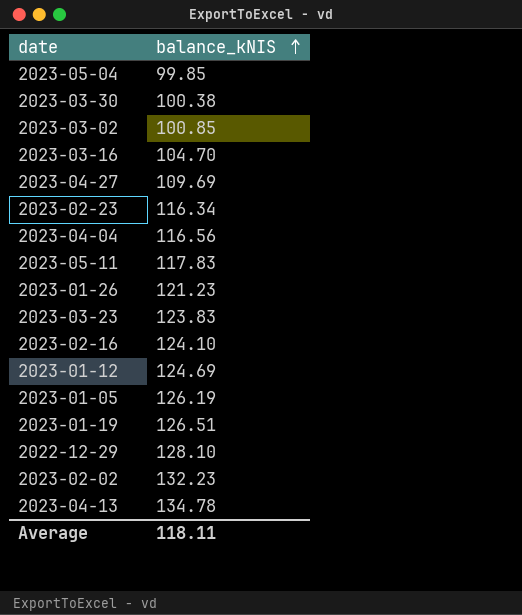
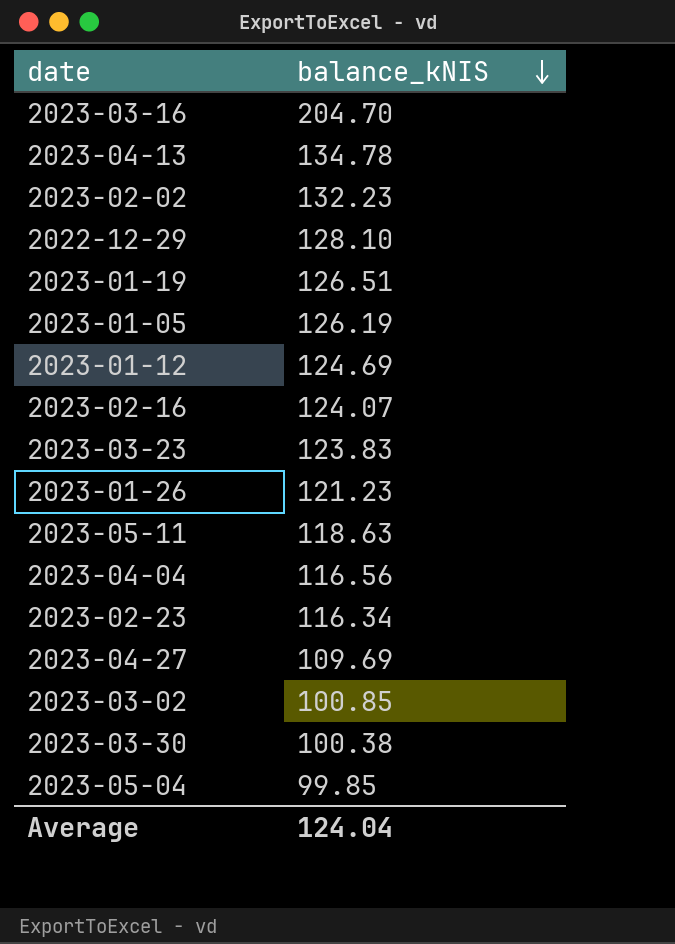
row order: balance_kNIS ascending -> balance_kNIS descending
2023-03-16 | balance_kNIS: 104.70 -> 204.70
2023-02-16 | balance_kNIS: 124.10 -> 124.07
2023-05-11 | balance_kNIS: 117.83 -> 118.63
Average | balance_kNIS: 118.11 -> 124.04

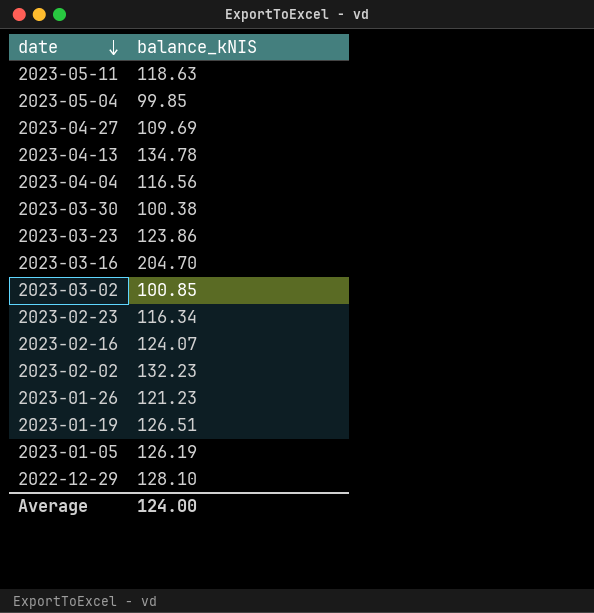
row order: balance_kNIS descending -> date descending
row 2023-01-12: 124.69 -> none
2023-03-23 | balance_kNIS: 123.83 -> 123.86
Average | balance_kNIS: 124.04 -> 124.00

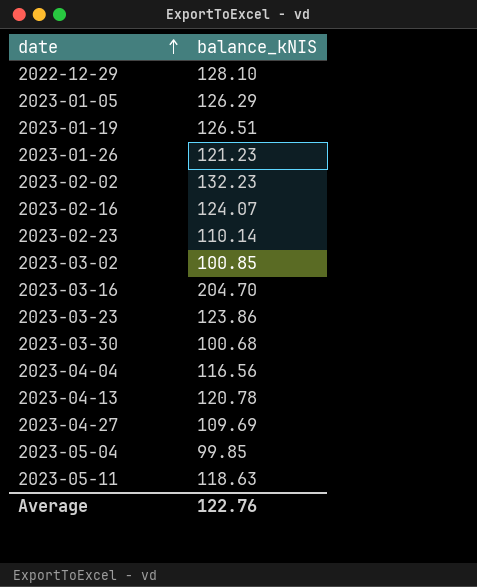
row order: date descending -> date ascending
2023-01-05 | balance_kNIS: 126.19 -> 126.29
2023-02-23 | balance_kNIS: 116.34 -> 110.14
2023-03-30 | balance_kNIS: 100.38 -> 100.68
2023-04-13 | balance_kNIS: 134.78 -> 120.78
Average | balance_kNIS: 124.00 -> 122.76

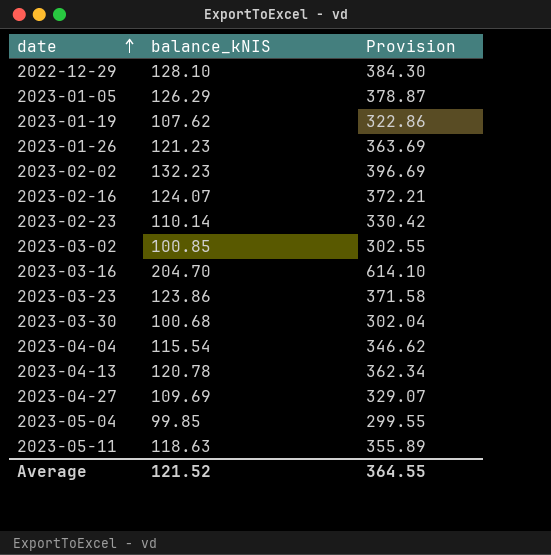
column Provision | formula: none -> [balance_kNIS] * 3
2023-01-19 | balance_kNIS: 126.51 -> 107.62
2023-04-04 | balance_kNIS: 116.56 -> 115.54
Average | balance_kNIS: 122.76 -> 121.52

